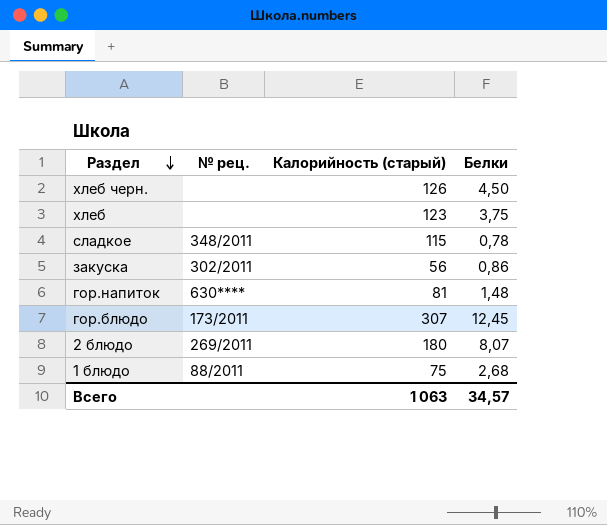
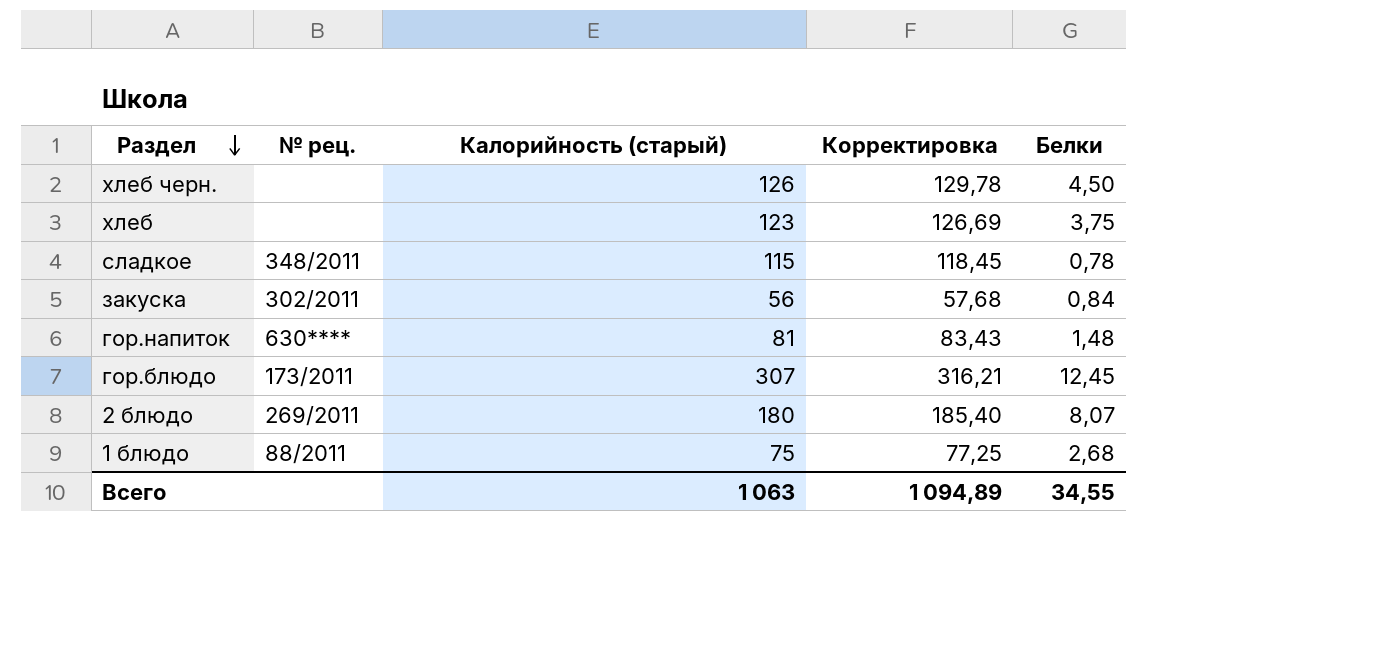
column Корректировка | formula: none -> [Калорийность (старый)] * 1,03
закуска | Белки: 0,86 -> 0,84
Всего | Белки: 34,57 -> 34,55

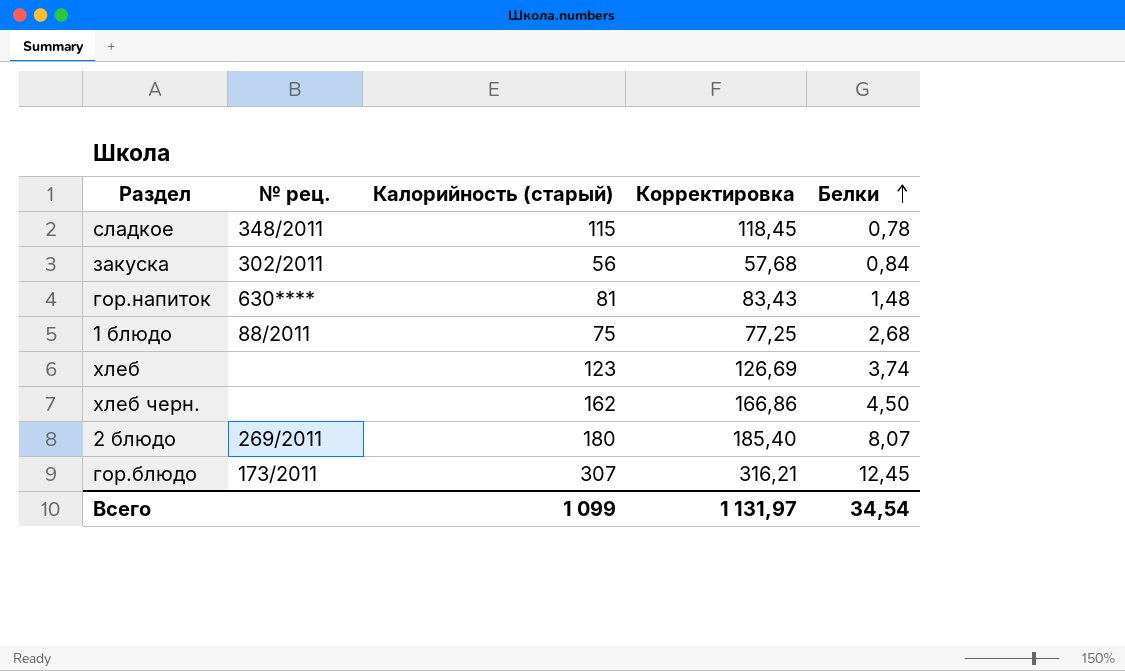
row order: Раздел descending -> Белки ascending
хлеб | Белки: 3,75 -> 3,74
хлеб черн. | Калорийность (старый): 126 -> 162
хлеб черн. | Корректировка: 129,78 -> 166,86
Всего | Калорийность (старый): 1 063 -> 1 099
Всего | Корректировка: 1 094,89 -> 1 131,97
Всего | Белки: 34,55 -> 34,54

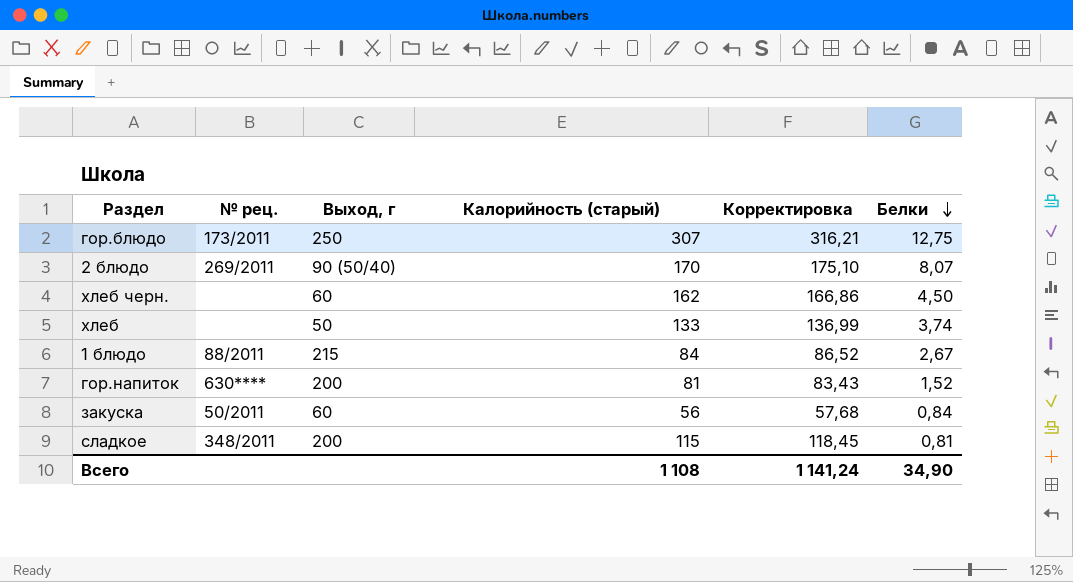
row order: Белки ascending -> Белки descending
column Выход, г | position: none -> 3
гор.блюдо | Белки: 12,45 -> 12,75
2 блюдо | Калорийность (старый): 180 -> 170
2 блюдо | Корректировка: 185,40 -> 175,10
хлеб | Калорийность (старый): 123 -> 133
хлеб | Корректировка: 126,69 -> 136,99
1 блюдо | Калорийность (старый): 75 -> 84
1 блюдо | Корректировка: 77,25 -> 86,52
1 блюдо | Белки: 2,68 -> 2,67
гор.напиток | Белки: 1,48 -> 1,52
закуска | № рец.: 302/2011 -> 50/2011
сладкое | Белки: 0,78 -> 0,81
Всего | Калорийность (старый): 1 099 -> 1 108
Всего | Корректировка: 1 131,97 -> 1 141,24
Всего | Белки: 34,54 -> 34,90

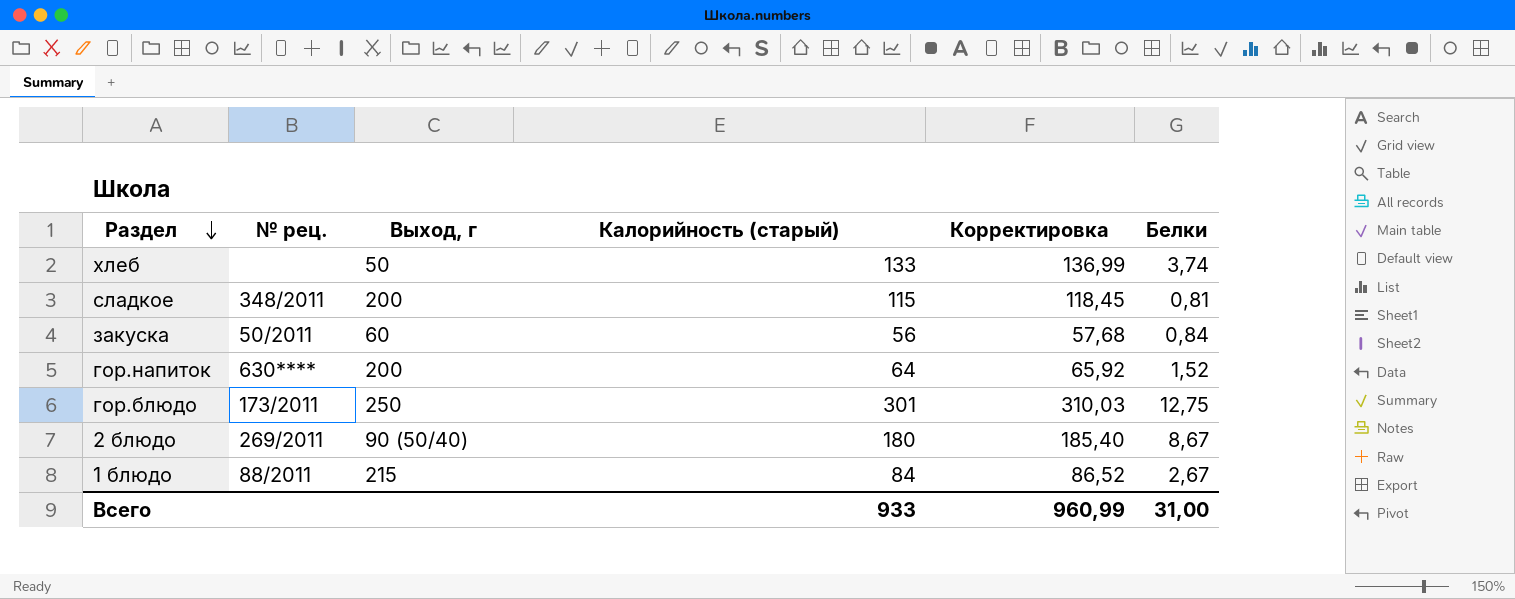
row order: Белки descending -> Раздел descending
row хлеб черн.: none | 60 | 162 | 166,86 | 4,50 -> none
гор.напиток | Калорийность (старый): 81 -> 64
гор.напиток | Корректировка: 83,43 -> 65,92
гор.блюдо | Калорийность (старый): 307 -> 301
гор.блюдо | Корректировка: 316,21 -> 310,03
2 блюдо | Калорийность (старый): 170 -> 180
2 блюдо | Корректировка: 175,10 -> 185,40
2 блюдо | Белки: 8,07 -> 8,67
Всего | Калорийность (старый): 1 108 -> 933
Всего | Корректировка: 1 141,24 -> 960,99
Всего | Белки: 34,90 -> 31,00

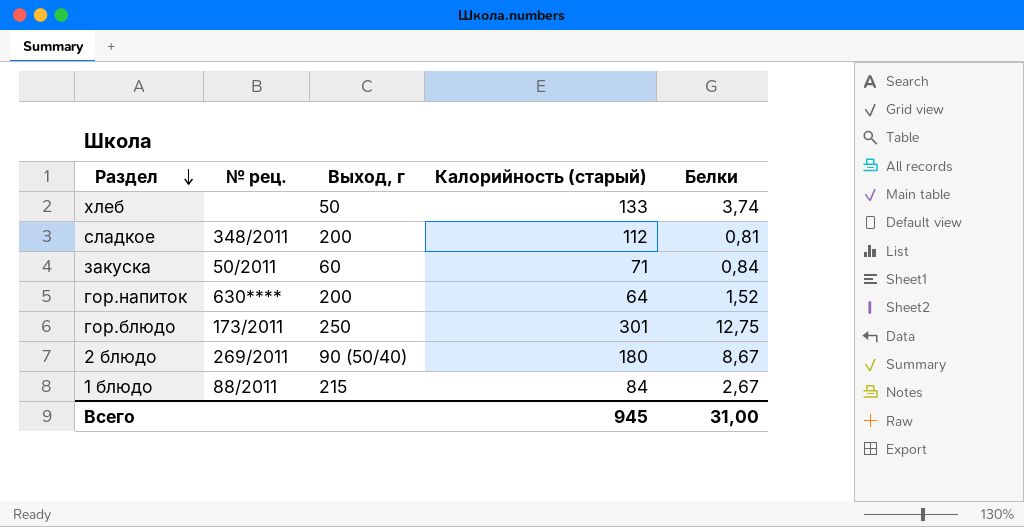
column Корректировка | formula: [Калорийность (старый)] * 1,03 -> none
сладкое | Калорийность (старый): 115 -> 112
закуска | Калорийность (старый): 56 -> 71
Всего | Калорийность (старый): 933 -> 945

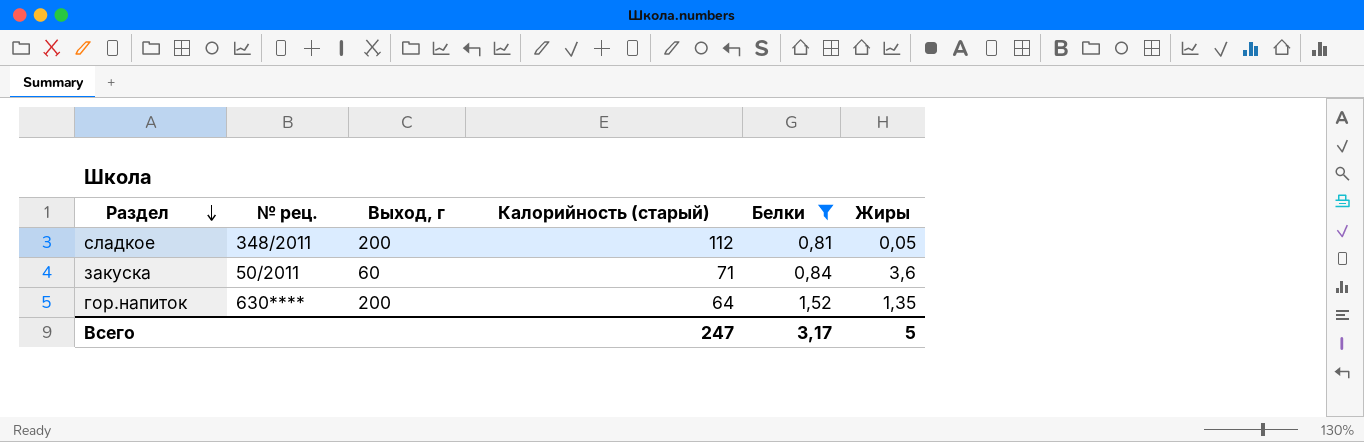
filter: none -> Белки <= 1,52
column Жиры | position: none -> 6
Всего | Калорийность (старый): 945 -> 247
Всего | Белки: 31,00 -> 3,17

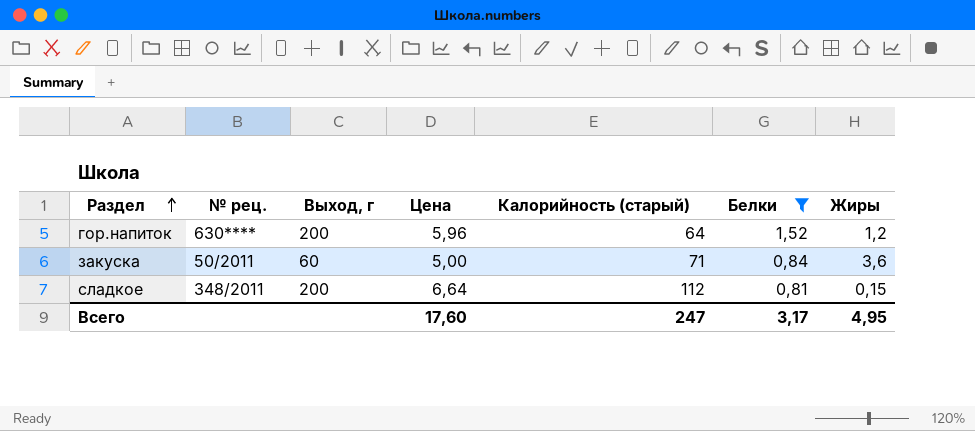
row order: Раздел descending -> Раздел ascending
column Цена | position: none -> 4
гор.напиток | Жиры: 1,35 -> 1,2
сладкое | Жиры: 0,05 -> 0,15
Всего | Жиры: 5 -> 4,95

